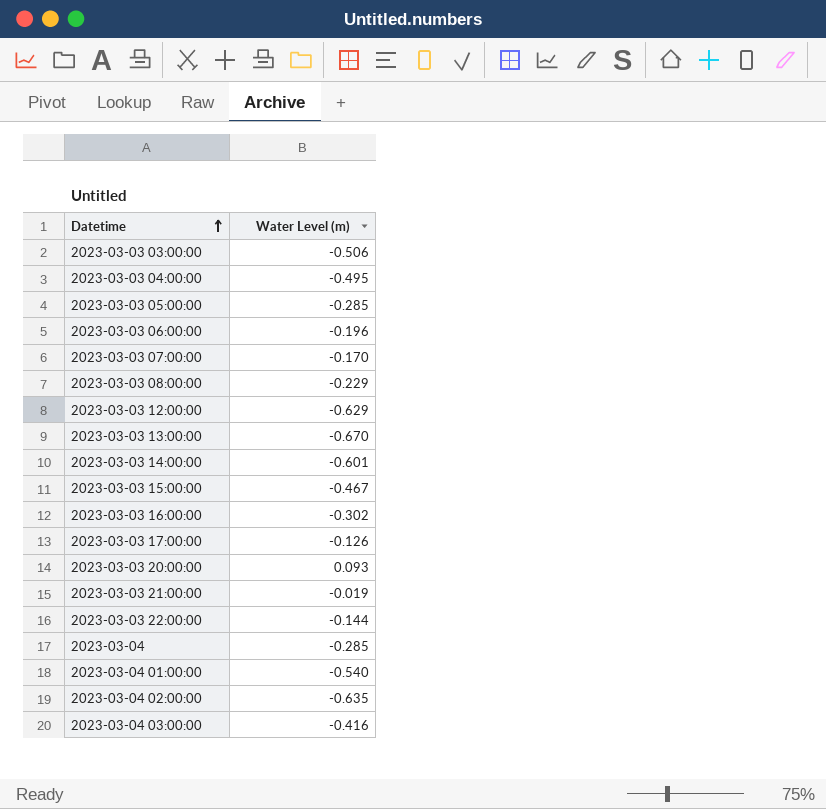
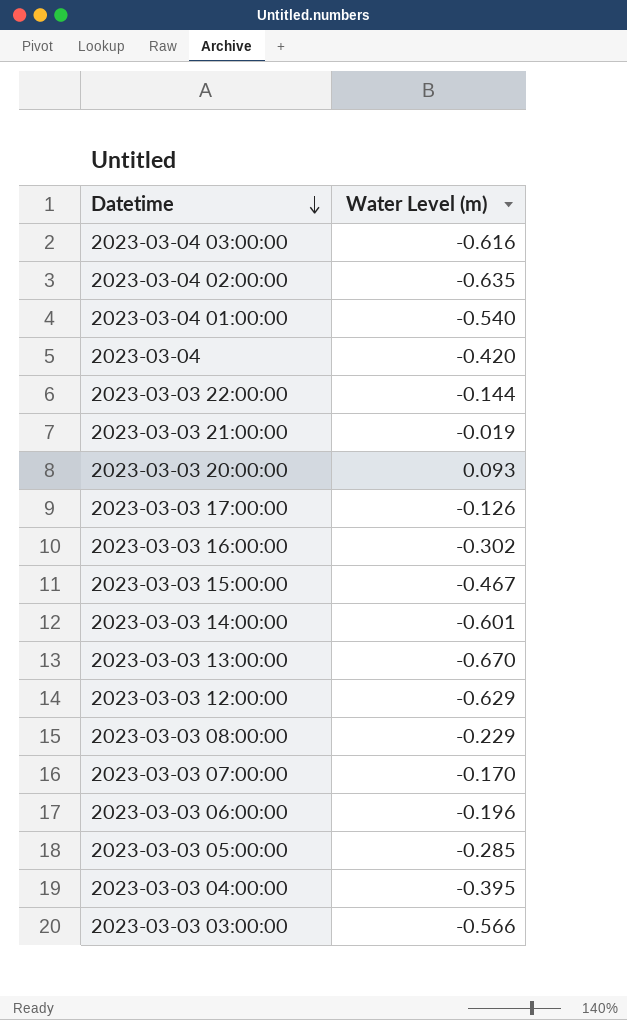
row order: Datetime ascending -> Datetime descending
2023-03-04 03:00:00 | Water Level (m): -0.416 -> -0.616
2023-03-04 | Water Level (m): -0.285 -> -0.420
2023-03-03 04:00:00 | Water Level (m): -0.495 -> -0.395
2023-03-03 03:00:00 | Water Level (m): -0.506 -> -0.566

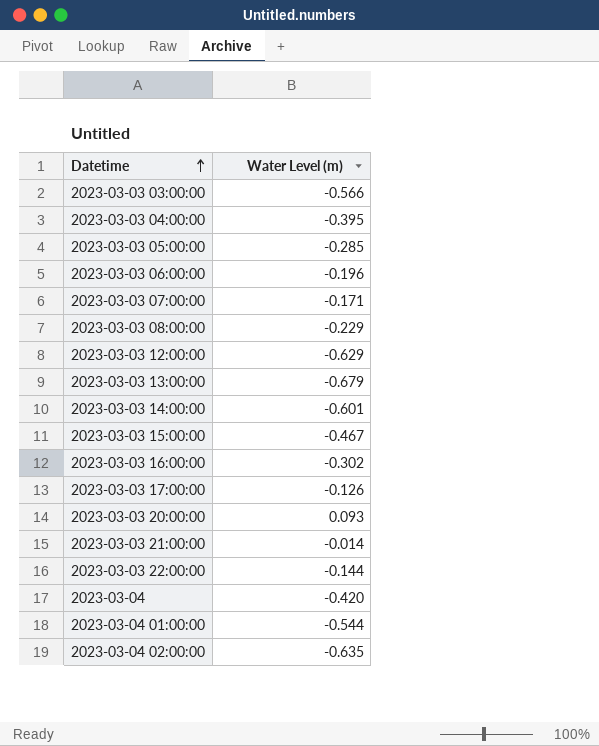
row order: Datetime descending -> Datetime ascending
row 2023-03-04 03:00:00: -0.616 -> none
2023-03-03 07:00:00 | Water Level (m): -0.170 -> -0.171
2023-03-03 13:00:00 | Water Level (m): -0.670 -> -0.679
2023-03-03 21:00:00 | Water Level (m): -0.019 -> -0.014
2023-03-04 01:00:00 | Water Level (m): -0.540 -> -0.544

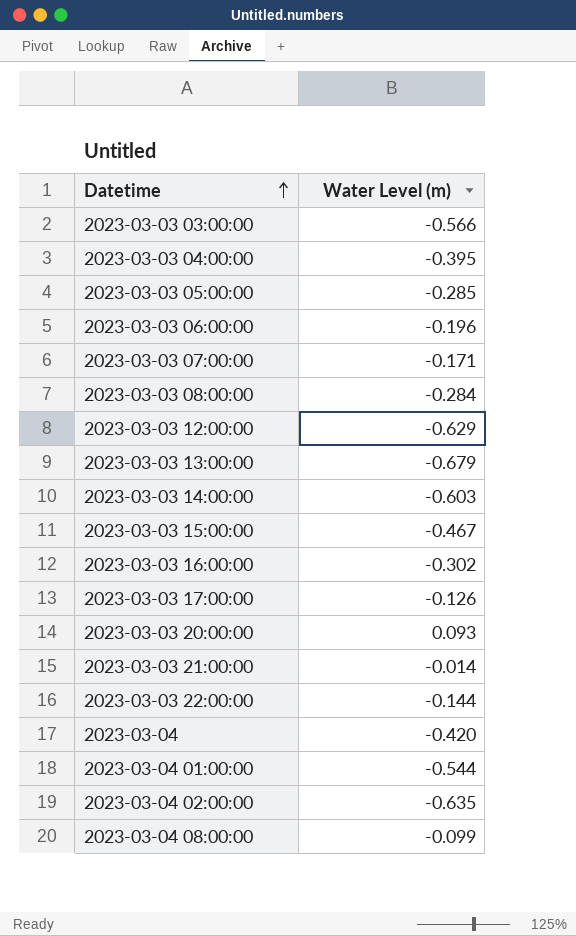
2023-03-03 08:00:00 | Water Level (m): -0.229 -> -0.284
2023-03-03 14:00:00 | Water Level (m): -0.601 -> -0.603
row 2023-03-04 08:00:00: none -> -0.099

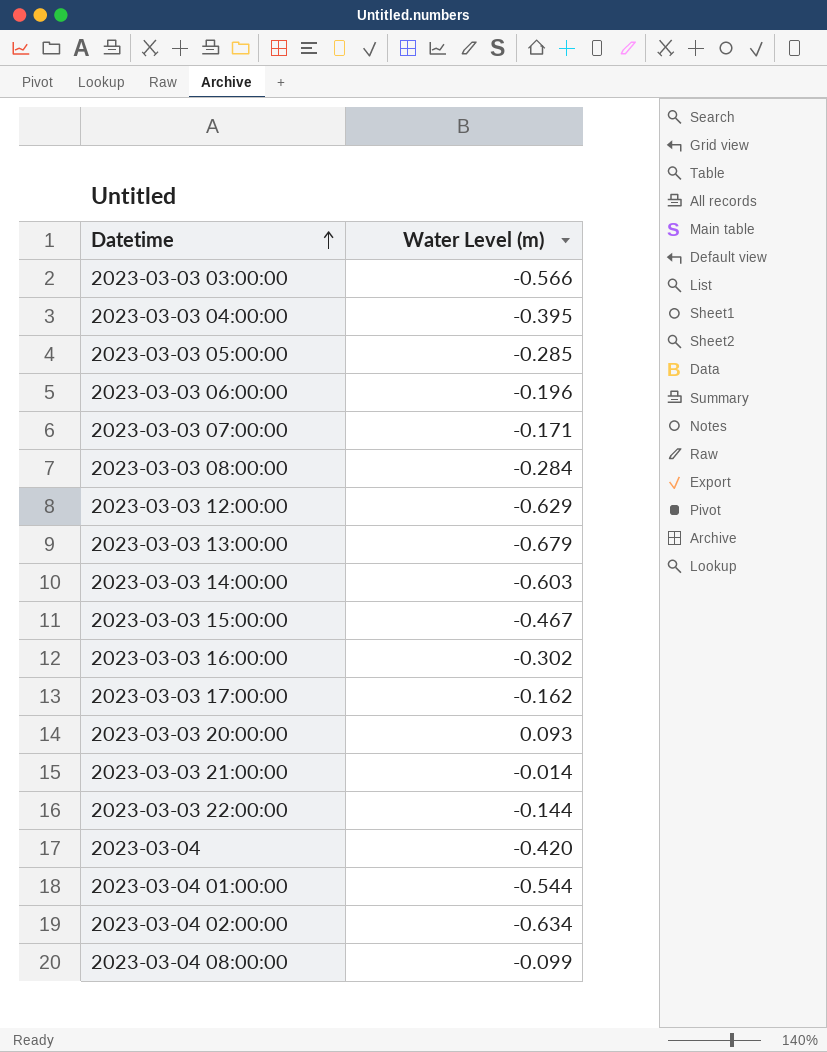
2023-03-03 17:00:00 | Water Level (m): -0.126 -> -0.162
2023-03-04 02:00:00 | Water Level (m): -0.635 -> -0.634

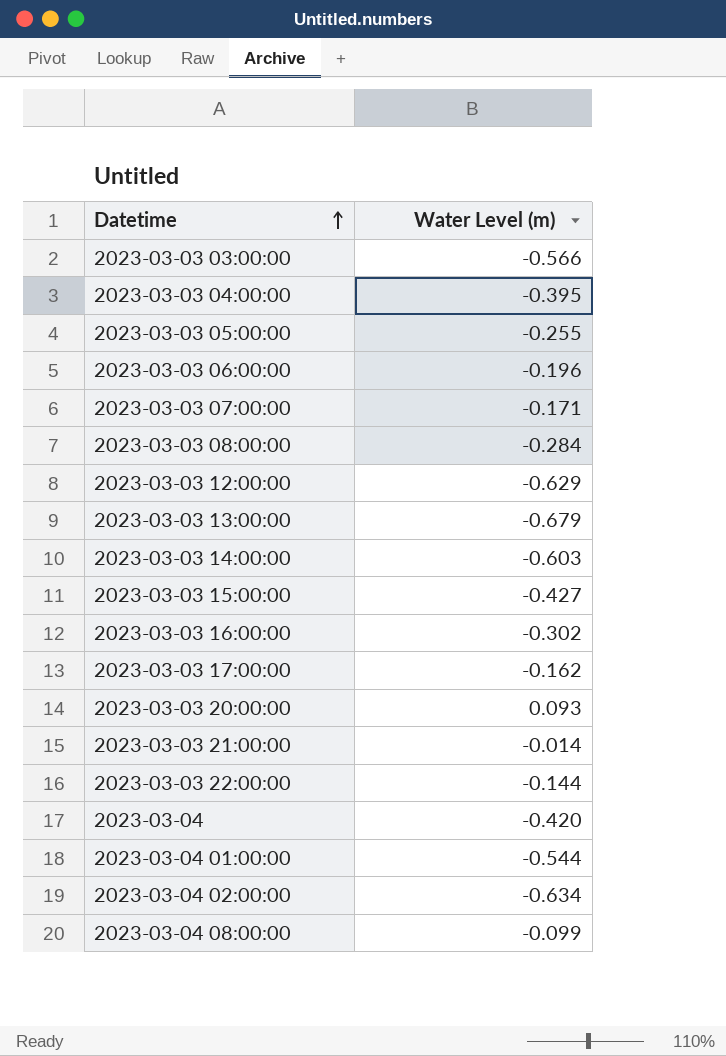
2023-03-03 05:00:00 | Water Level (m): -0.285 -> -0.255
2023-03-03 15:00:00 | Water Level (m): -0.467 -> -0.427

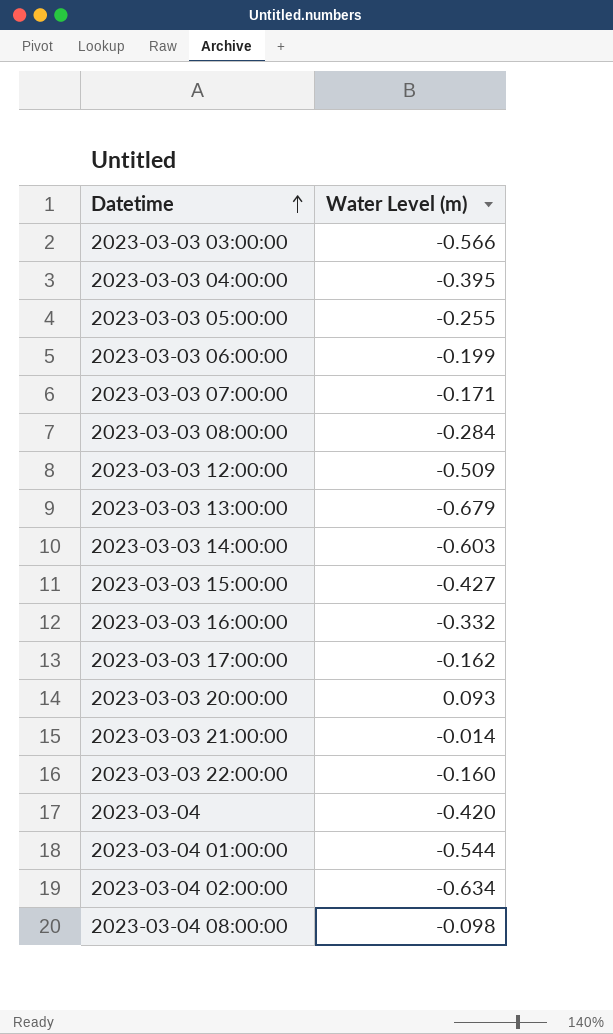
2023-03-03 06:00:00 | Water Level (m): -0.196 -> -0.199
2023-03-03 12:00:00 | Water Level (m): -0.629 -> -0.509
2023-03-03 16:00:00 | Water Level (m): -0.302 -> -0.332
2023-03-03 22:00:00 | Water Level (m): -0.144 -> -0.160
2023-03-04 08:00:00 | Water Level (m): -0.099 -> -0.098

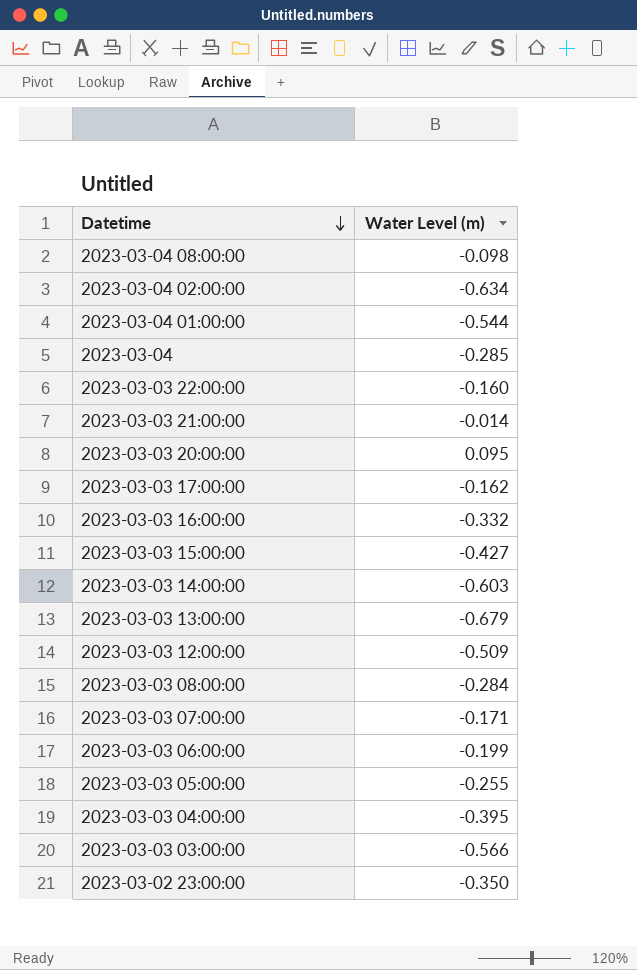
row order: Datetime ascending -> Datetime descending
2023-03-04 | Water Level (m): -0.420 -> -0.285
2023-03-03 20:00:00 | Water Level (m): 0.093 -> 0.095
row 2023-03-02 23:00:00: none -> -0.350

